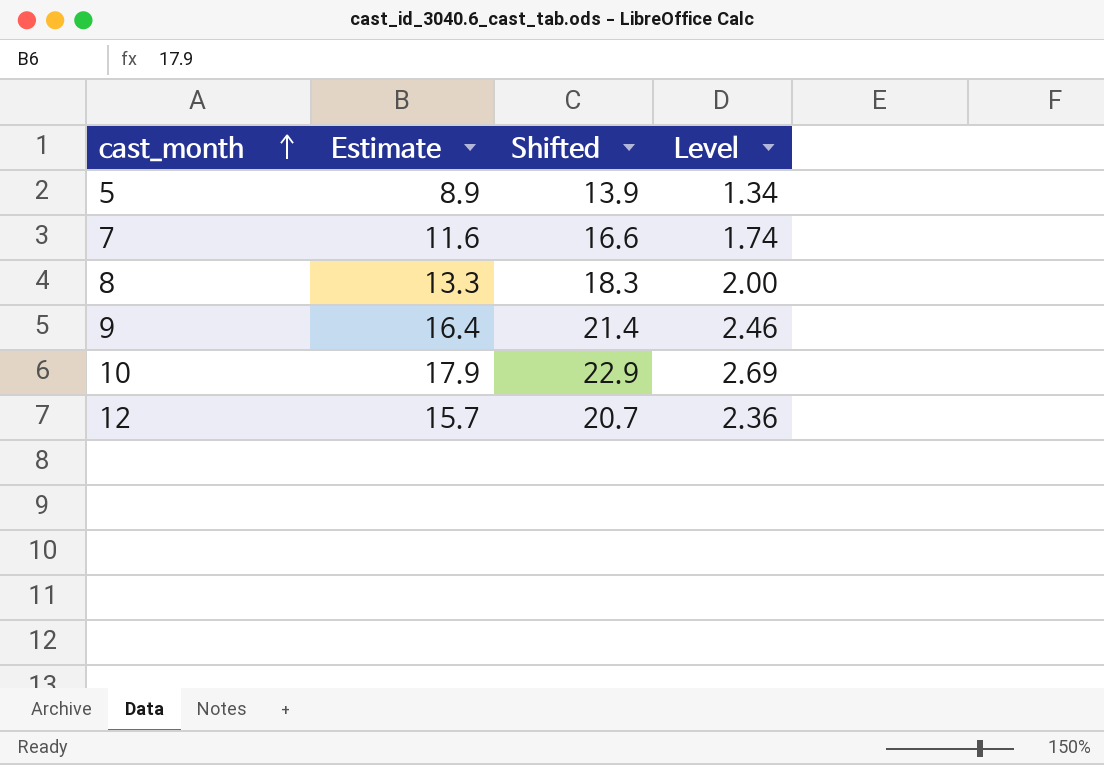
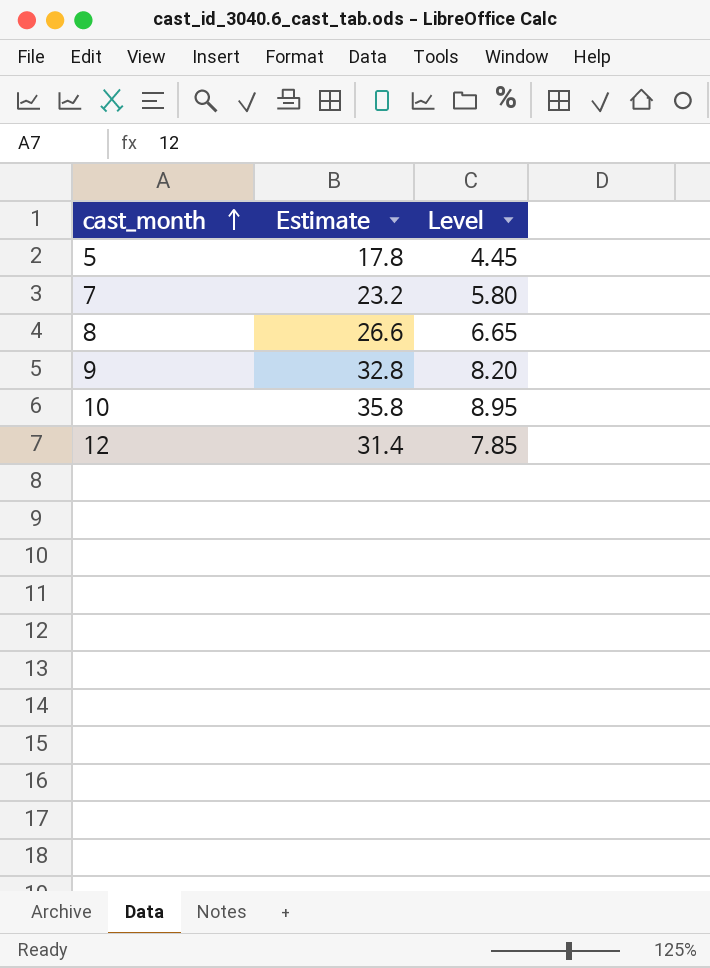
column Shifted | formula: [Estimate] + 5 -> none
column Level | formula: [Estimate] * 0.15 -> [Estimate] * 0.25
5 | Estimate: 8.9 -> 17.8
7 | Estimate: 11.6 -> 23.2
8 | Estimate: 13.3 -> 26.6
9 | Estimate: 16.4 -> 32.8
10 | Estimate: 17.9 -> 35.8
12 | Estimate: 15.7 -> 31.4

